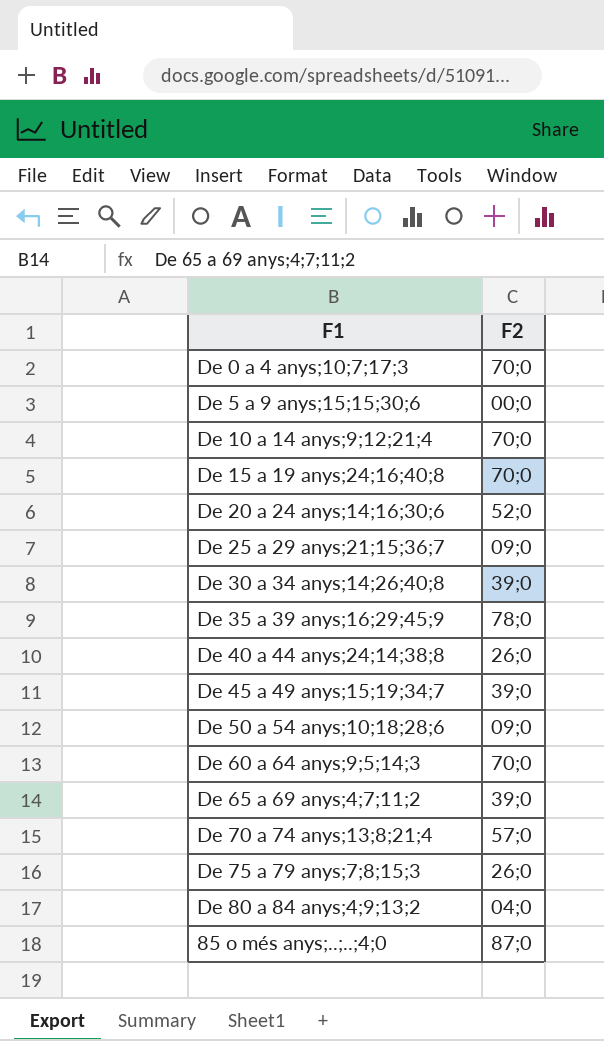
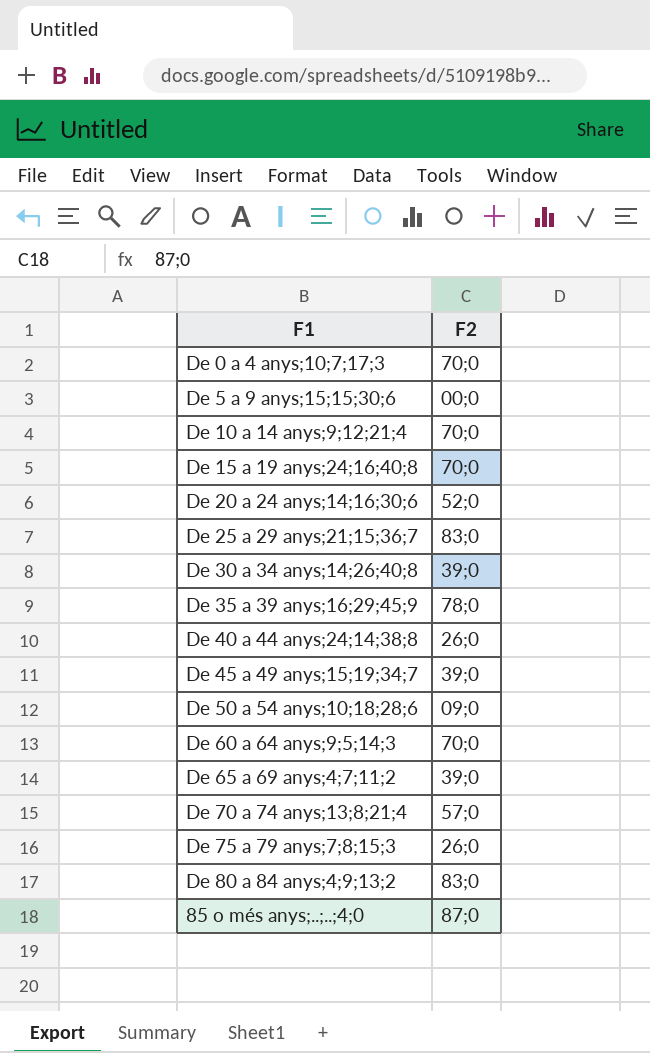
De 25 a 29 anys;21;15;36;7 | F2: 09;0 -> 83;0
De 80 a 84 anys;4;9;13;2 | F2: 04;0 -> 83;0

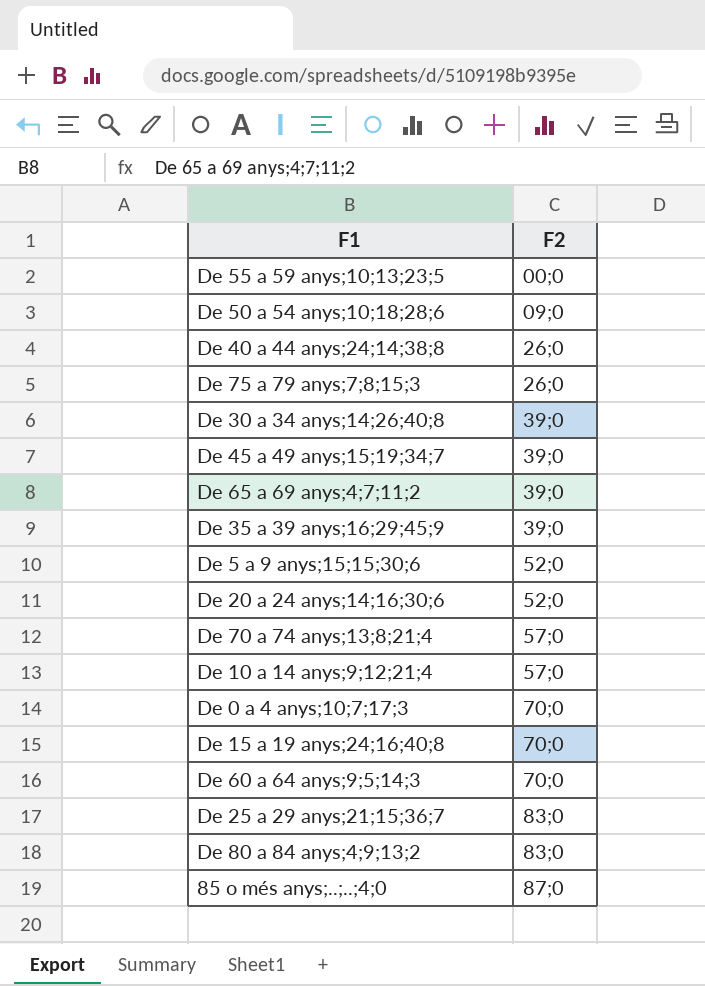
row order: none -> F2 ascending
row De 55 a 59 anys;10;13;23;5: none -> 00;0
De 35 a 39 anys;16;29;45;9 | F2: 78;0 -> 39;0
De 5 a 9 anys;15;15;30;6 | F2: 00;0 -> 52;0
De 10 a 14 anys;9;12;21;4 | F2: 70;0 -> 57;0

